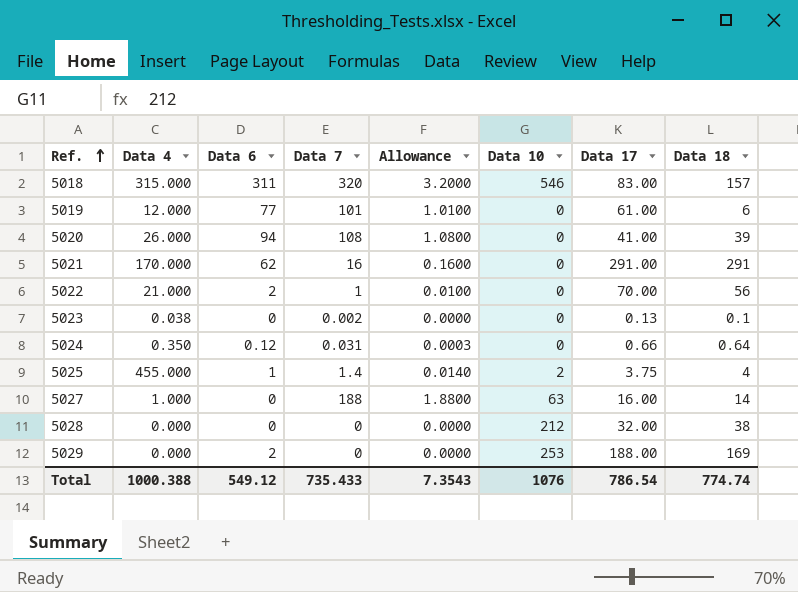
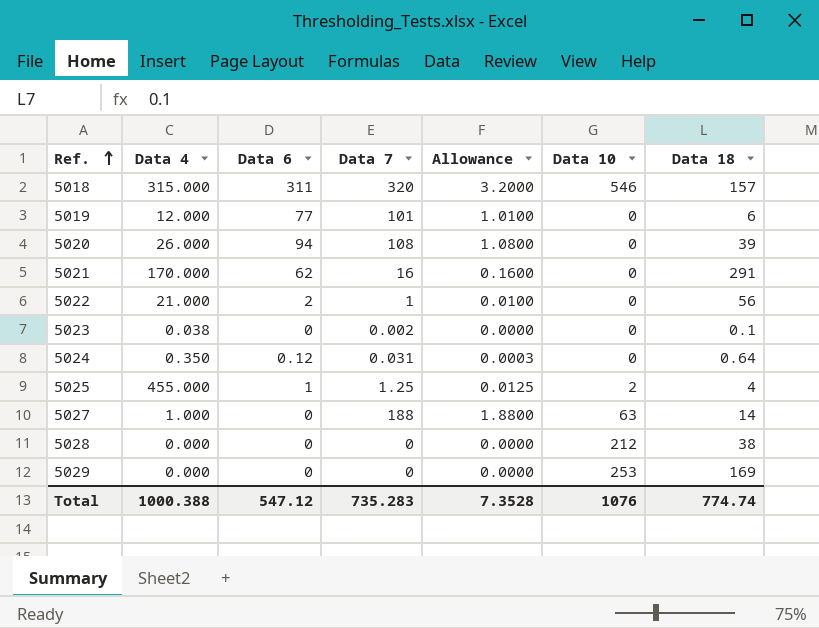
column Data 17 | position: 7 -> none
5025 | Data 7: 1.4 -> 1.25
5025 | Allowance: 0.0140 -> 0.0125
5029 | Data 6: 2 -> 0
Total | Data 6: 549.12 -> 547.12
Total | Data 7: 735.433 -> 735.283
Total | Allowance: 7.3543 -> 7.3528

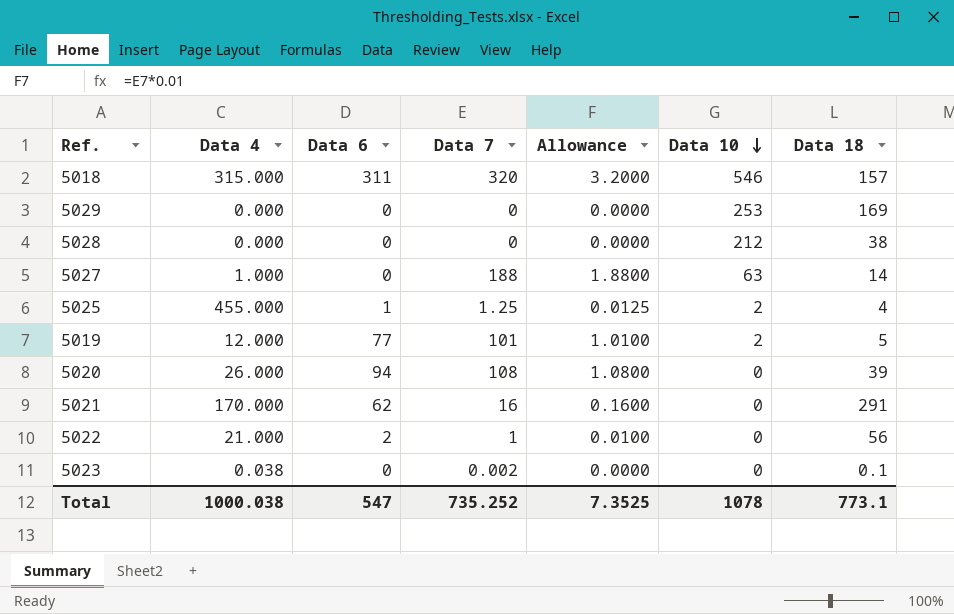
row order: Ref. ascending -> Data 10 descending
row 5024: 0.350 | 0.12 | 0.031 | 0.0003 | 0 | 0.64 -> none
5019 | Data 10: 0 -> 2
5019 | Data 18: 6 -> 5
Total | Data 4: 1000.388 -> 1000.038
Total | Data 6: 547.12 -> 547
Total | Data 7: 735.283 -> 735.252
Total | Allowance: 7.3528 -> 7.3525
Total | Data 10: 1076 -> 1078
Total | Data 18: 774.74 -> 773.1

